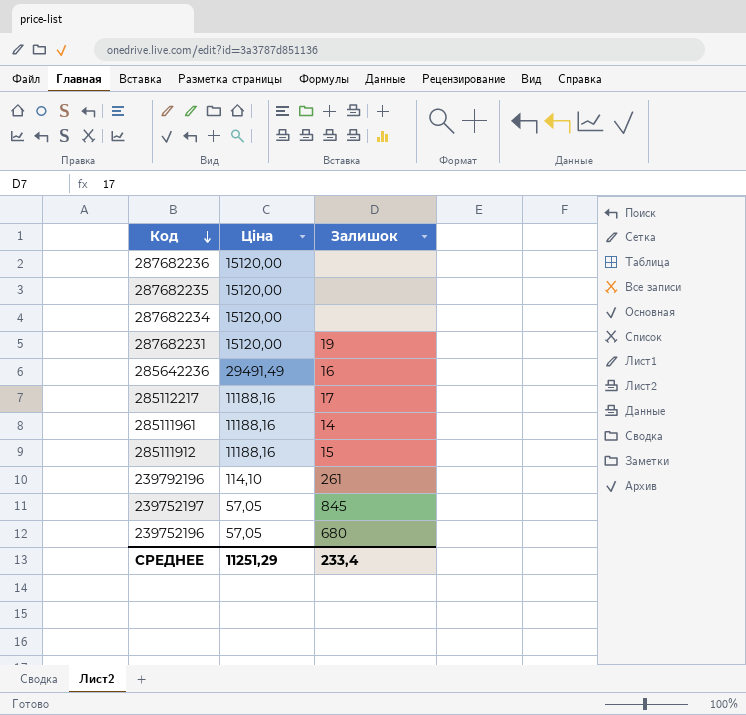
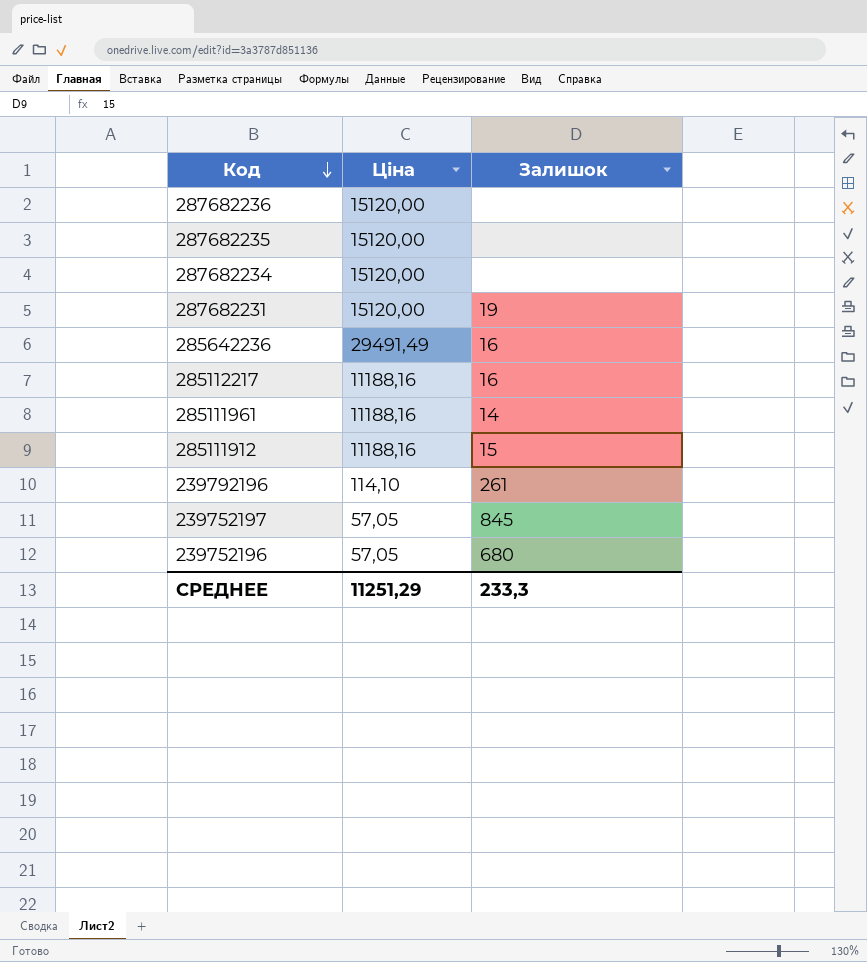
285112217 | Залишок: 17 -> 16
СРЕДНЕЕ | Залишок: 233,4 -> 233,3

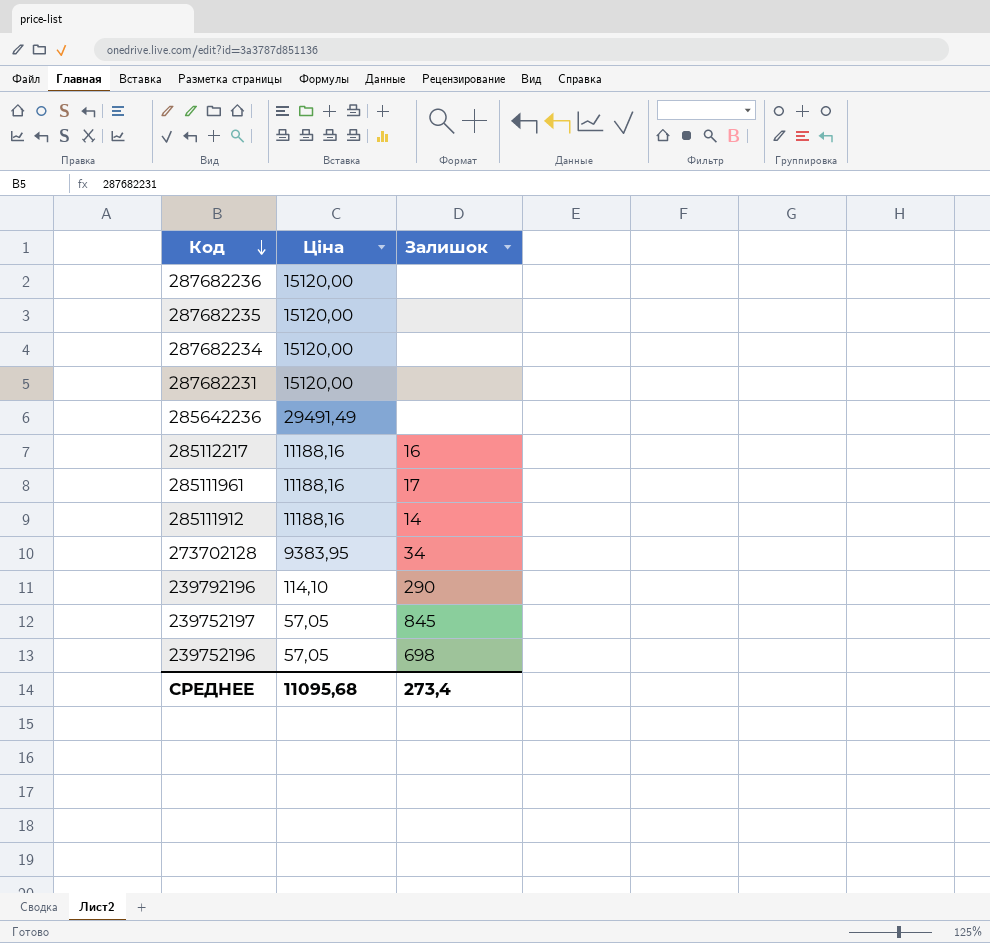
287682231 | Залишок: 19 -> none
285642236 | Залишок: 16 -> none
285111961 | Залишок: 14 -> 17
285111912 | Залишок: 15 -> 14
row 273702128: none -> 9383,95 | 34
239792196 | Залишок: 261 -> 290
239752196 | Залишок: 680 -> 698
СРЕДНЕЕ | Ціна: 11251,29 -> 11095,68
СРЕДНЕЕ | Залишок: 233,3 -> 273,4

